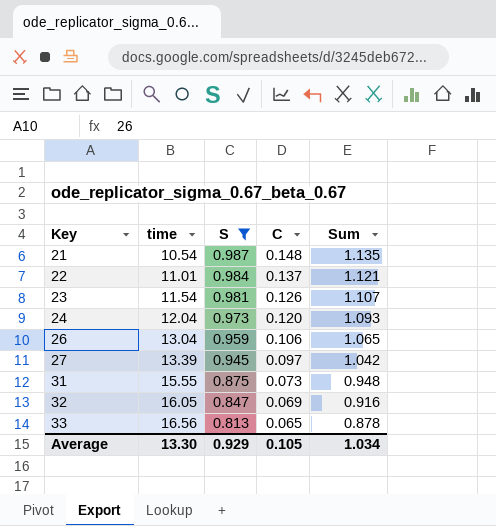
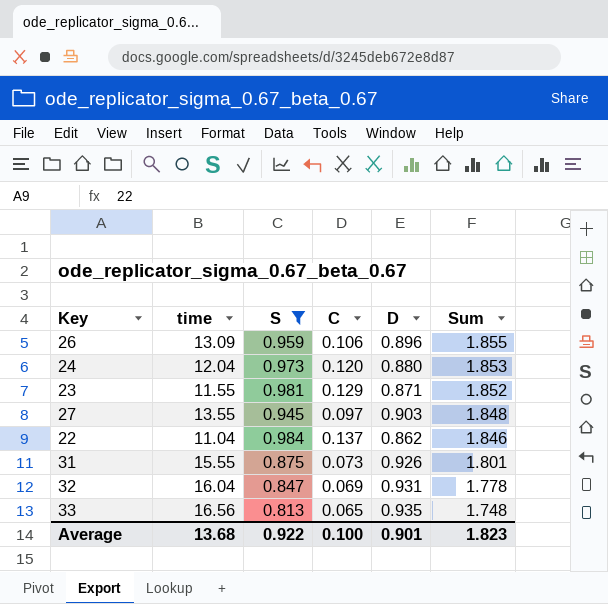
row order: Key ascending -> Sum descending
column D | position: none -> 5
column Sum | formula: [S] + [C] -> [S] + [D]
row 21: 10.54 | 0.987 | 0.148 | 1.135 -> none
26 | time: 13.04 -> 13.09
23 | time: 11.54 -> 11.55
23 | C: 0.126 -> 0.129
27 | time: 13.39 -> 13.55
22 | time: 11.01 -> 11.04
32 | time: 16.05 -> 16.04
Average | time: 13.30 -> 13.68
Average | S: 0.929 -> 0.922
Average | C: 0.105 -> 0.100
Average | Sum: 1.034 -> 1.823

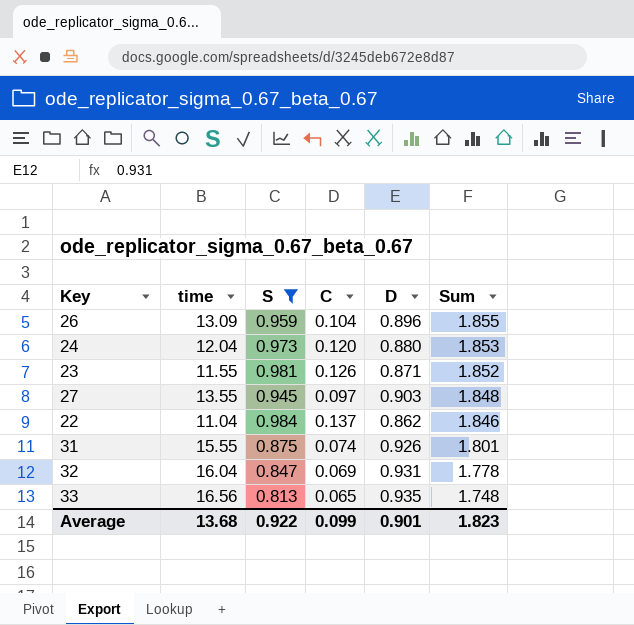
26 | C: 0.106 -> 0.104
23 | C: 0.129 -> 0.126
31 | C: 0.073 -> 0.074
Average | C: 0.100 -> 0.099

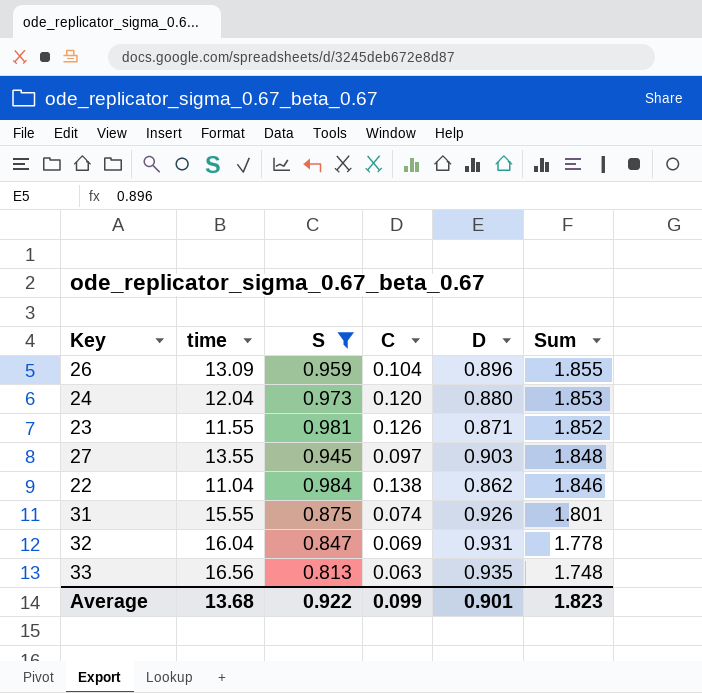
22 | C: 0.137 -> 0.138
33 | C: 0.065 -> 0.063

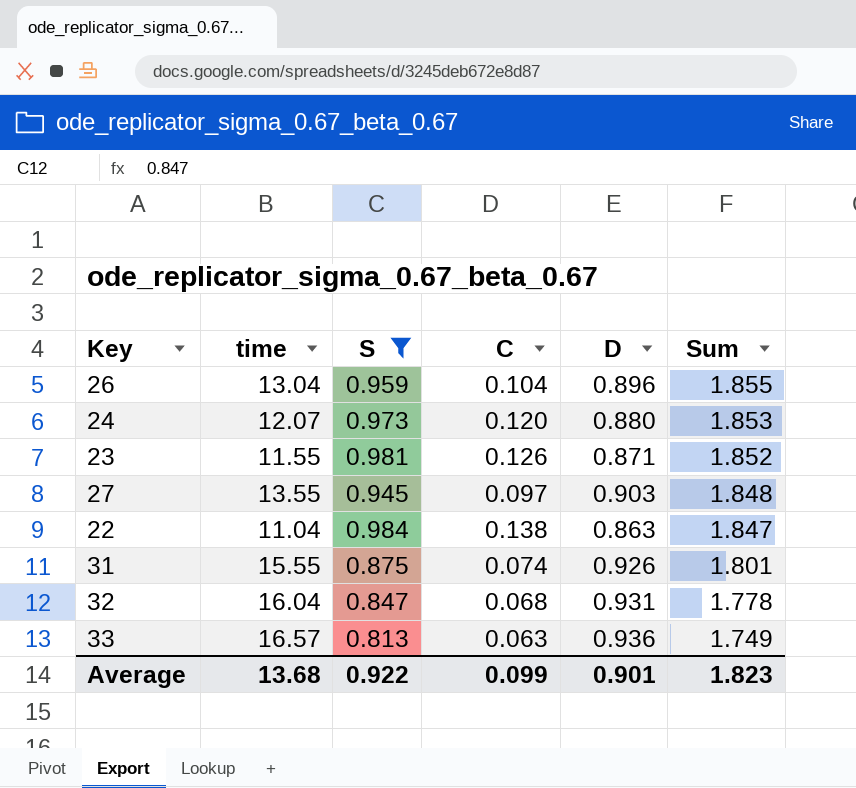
26 | time: 13.09 -> 13.04
24 | time: 12.04 -> 12.07
22 | D: 0.862 -> 0.863
22 | Sum: 1.846 -> 1.847
32 | C: 0.069 -> 0.068
33 | time: 16.56 -> 16.57
33 | D: 0.935 -> 0.936
33 | Sum: 1.748 -> 1.749

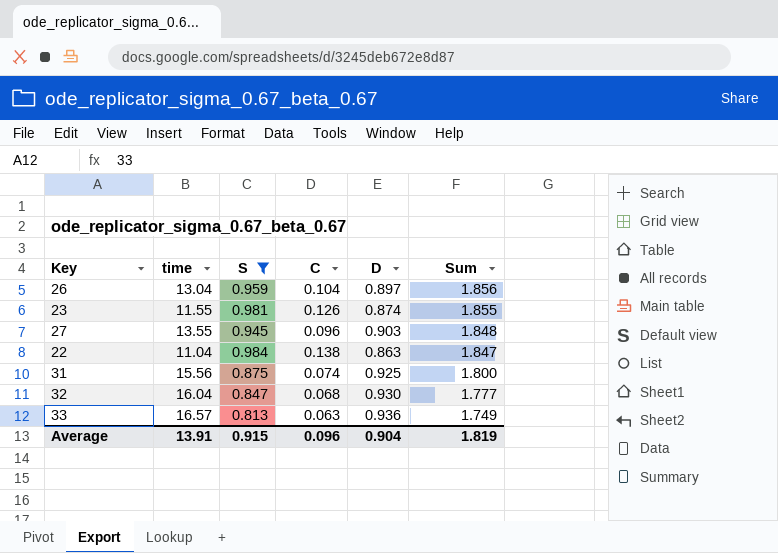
row 24: 12.07 | 0.973 | 0.120 | 0.880 | 1.853 -> none
26 | D: 0.896 -> 0.897
26 | Sum: 1.855 -> 1.856
23 | D: 0.871 -> 0.874
23 | Sum: 1.852 -> 1.855
27 | C: 0.097 -> 0.096
31 | time: 15.55 -> 15.56
31 | D: 0.926 -> 0.925
31 | Sum: 1.801 -> 1.800
32 | D: 0.931 -> 0.930
32 | Sum: 1.778 -> 1.777
Average | time: 13.68 -> 13.91
Average | S: 0.922 -> 0.915
Average | C: 0.099 -> 0.096
Average | D: 0.901 -> 0.904
Average | Sum: 1.823 -> 1.819

